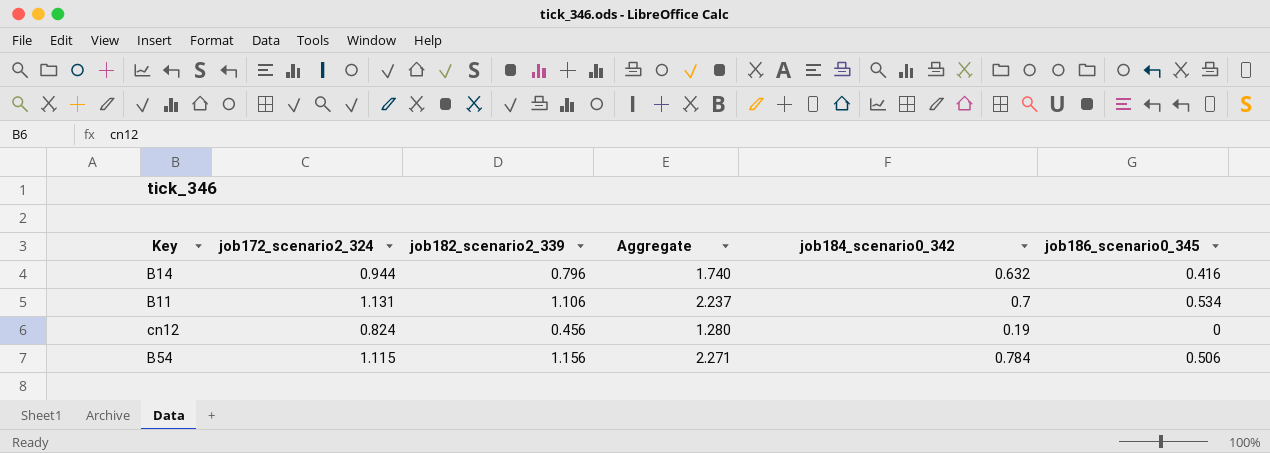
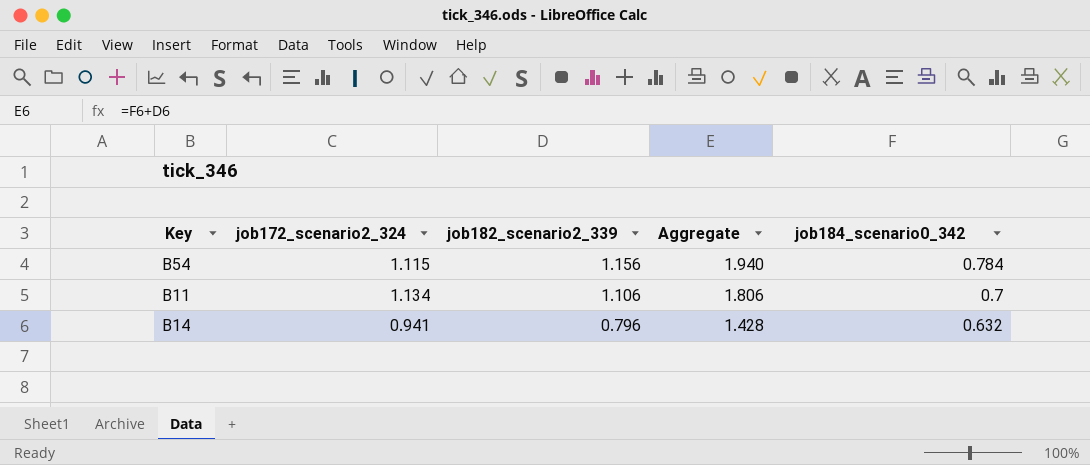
row order: none -> job182_scenario2_339 descending
column job186_scenario0_345 | position: 6 -> none
column Aggregate | formula: [job172_scenario2_324] + [job182_scenario2_339] -> [job182_scenario2_339] + [job184_scenario0_342]
row cn12: 0.824 | 0.456 | 1.280 | 0.19 | 0 -> none
B11 | job172_scenario2_324: 1.131 -> 1.134
B14 | job172_scenario2_324: 0.944 -> 0.941

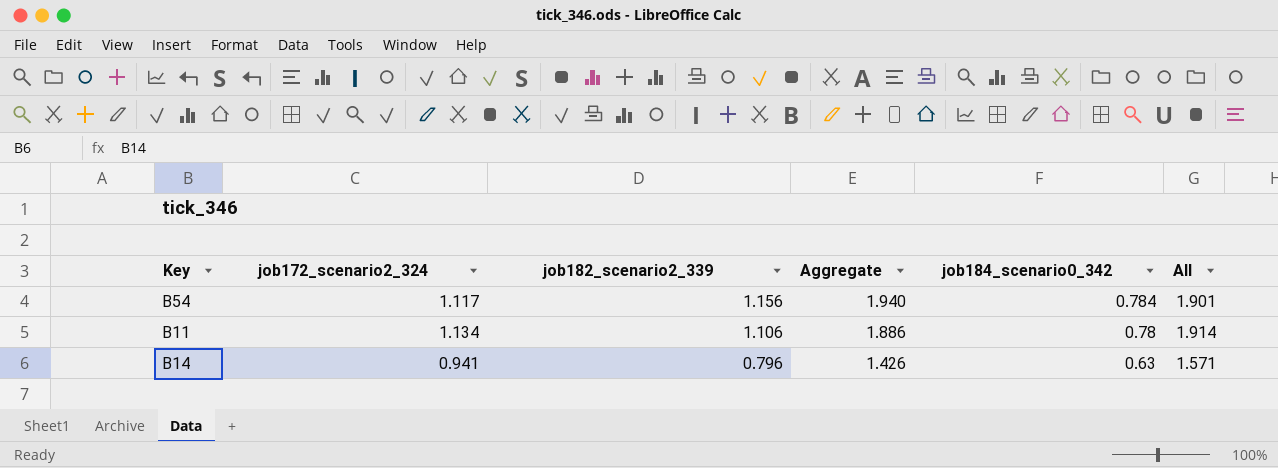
column All | formula: none -> [job172_scenario2_324] + [job184_scenario0_342]
B54 | job172_scenario2_324: 1.115 -> 1.117
B11 | Aggregate: 1.806 -> 1.886
B11 | job184_scenario0_342: 0.7 -> 0.78
B14 | Aggregate: 1.428 -> 1.426
B14 | job184_scenario0_342: 0.632 -> 0.63

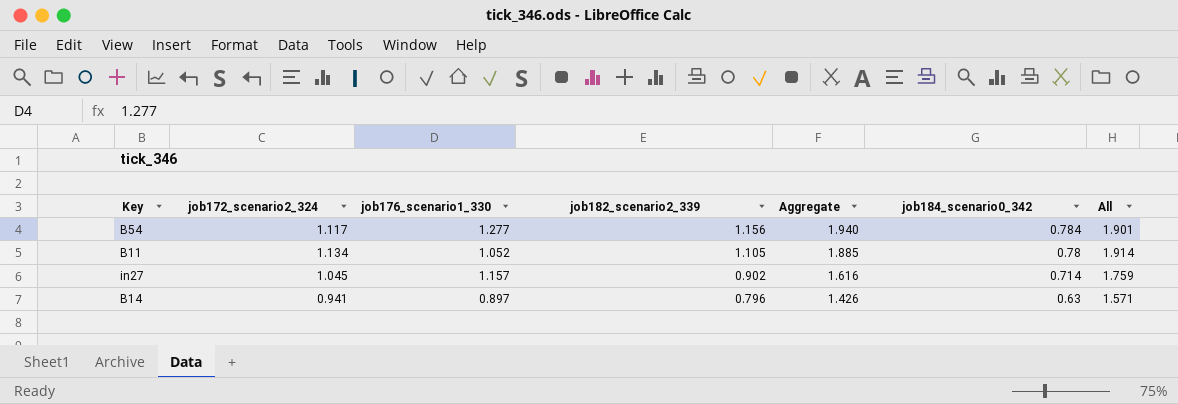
column job176_scenario1_330 | position: none -> 3
B11 | job182_scenario2_339: 1.106 -> 1.105
B11 | Aggregate: 1.886 -> 1.885
row in27: none -> 1.045 | 1.157 | 0.902 | 1.616 | 0.714 | 1.759

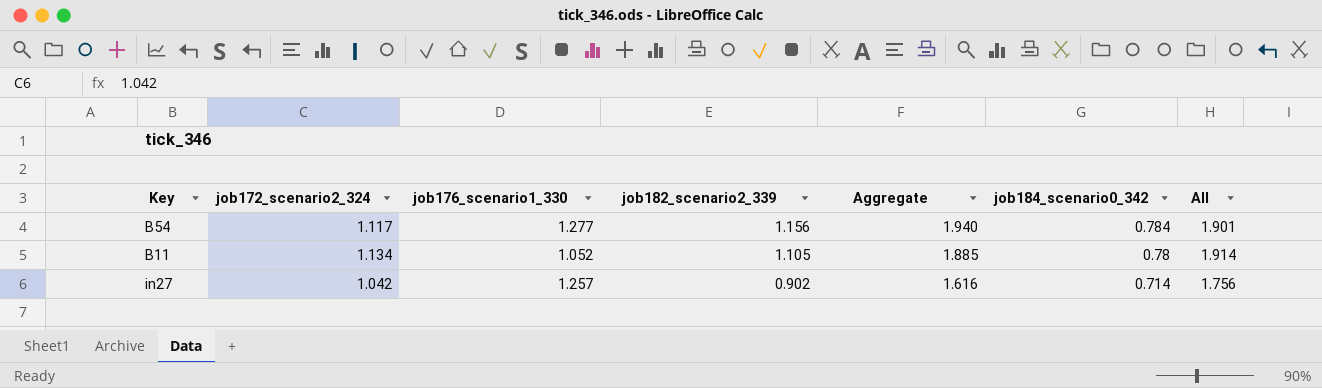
row B14: 0.941 | 0.897 | 0.796 | 1.426 | 0.63 | 1.571 -> none
in27 | job172_scenario2_324: 1.045 -> 1.042
in27 | job176_scenario1_330: 1.157 -> 1.257
in27 | All: 1.759 -> 1.756

